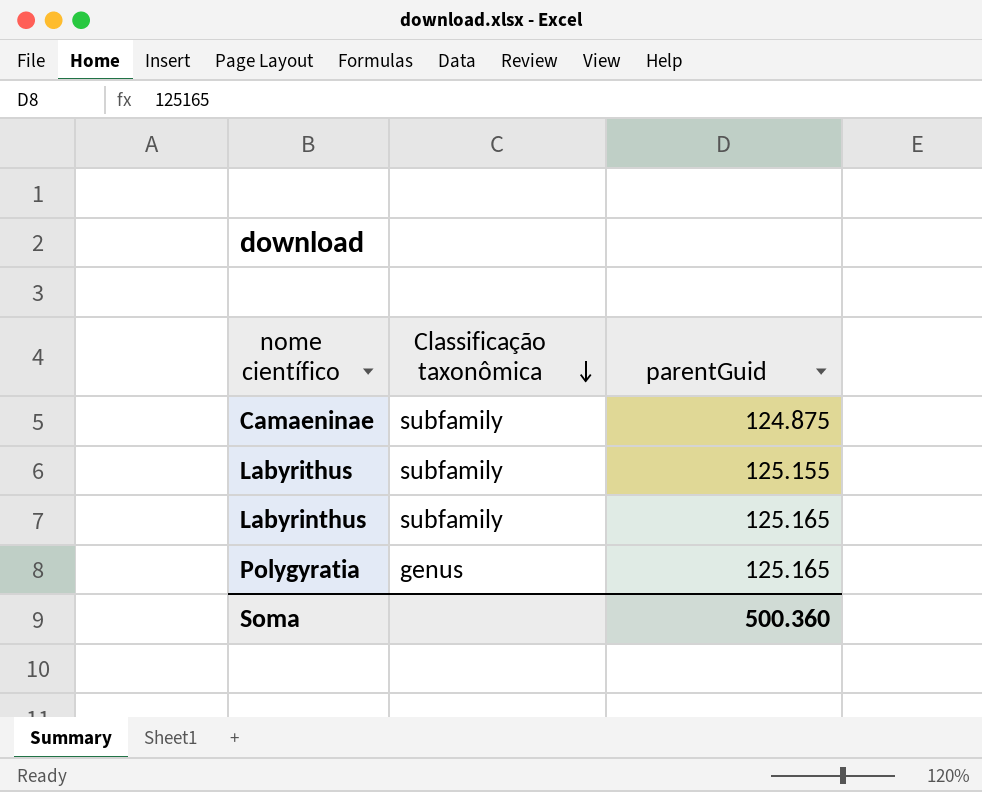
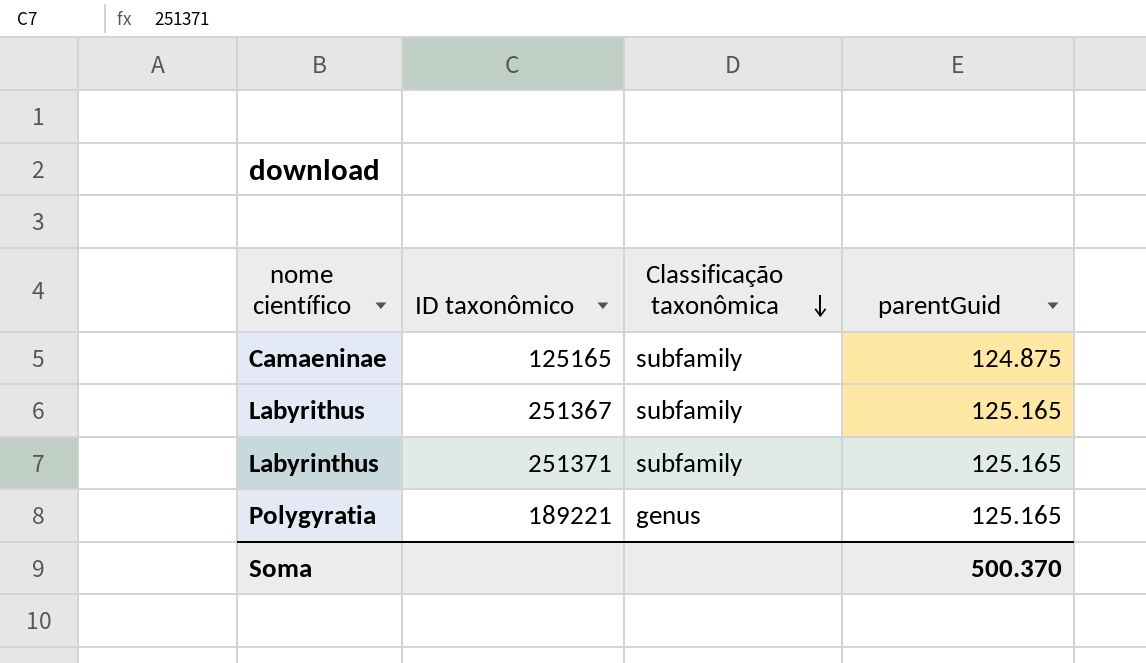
column ID taxonômico | position: none -> 2
Labyrithus | parentGuid: 125.155 -> 125.165
Soma | parentGuid: 500.360 -> 500.370

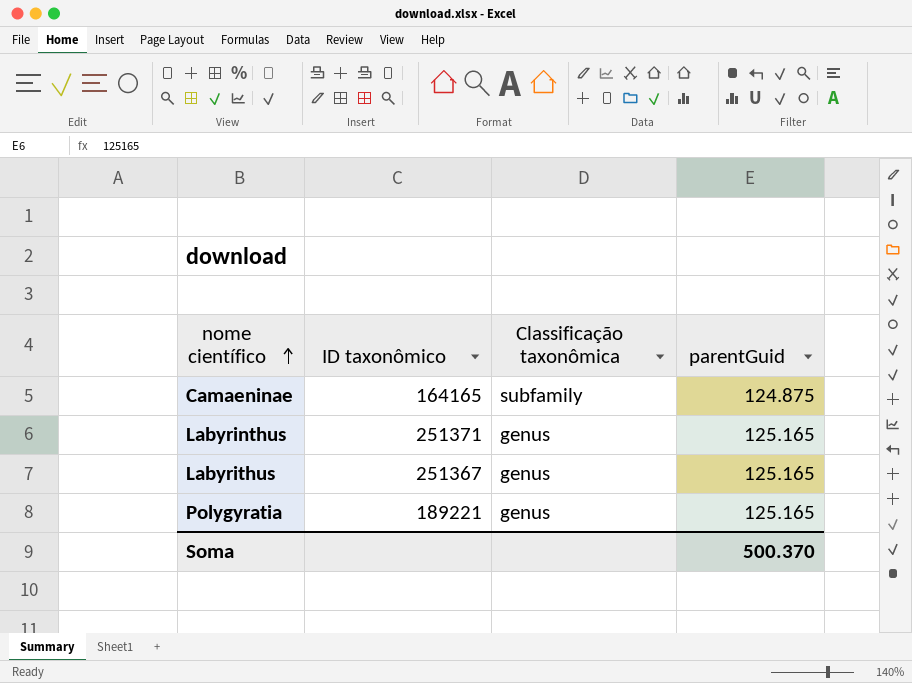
row order: Classificação taxonômica descending -> nome científico ascending
Camaeninae | ID taxonômico: 125165 -> 164165
Labyrinthus | Classificação taxonômica: subfamily -> genus
Labyrithus | Classificação taxonômica: subfamily -> genus

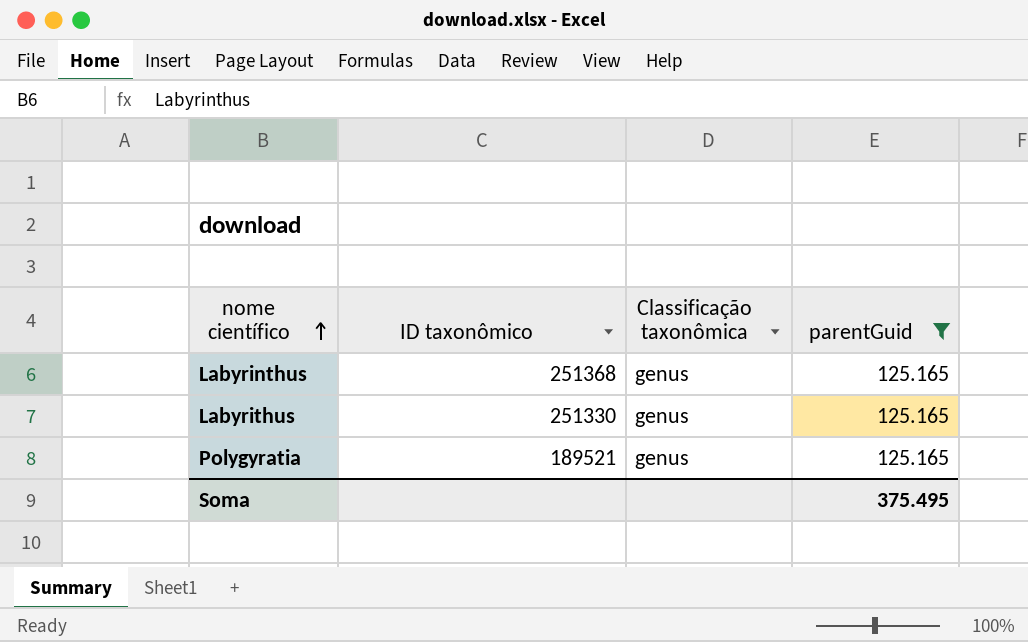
filter: none -> parentGuid = 125.165
Labyrinthus | ID taxonômico: 251371 -> 251368
Labyrithus | ID taxonômico: 251367 -> 251330
Polygyratia | ID taxonômico: 189221 -> 189521
Soma | parentGuid: 500.370 -> 375.495

